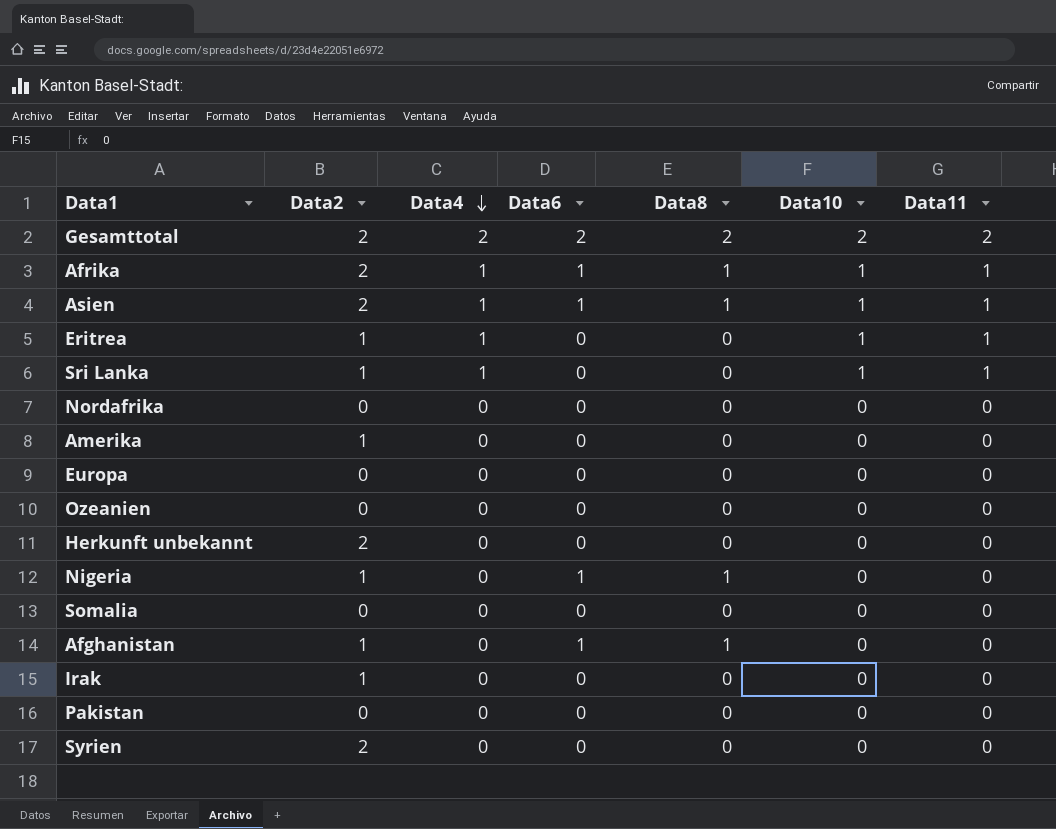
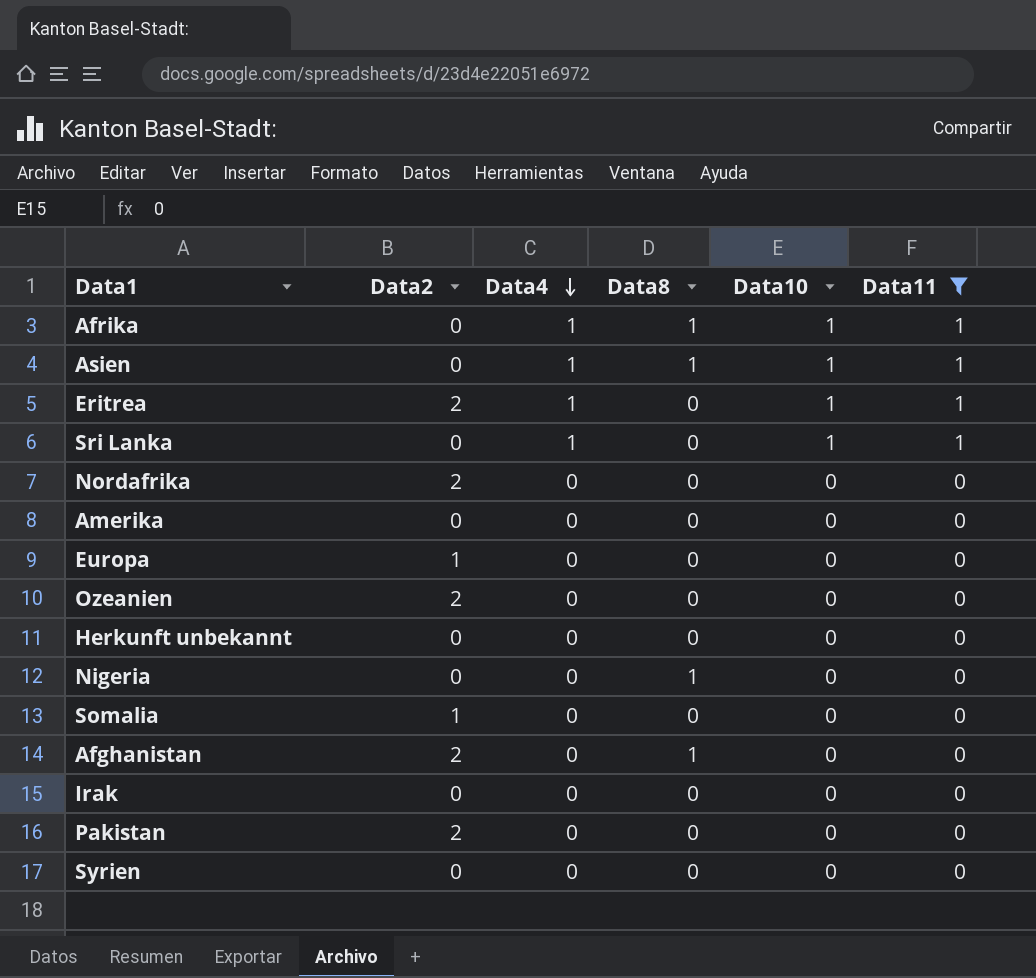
filter: none -> Data11 != 2
column Data6 | position: 4 -> none
Afrika | Data2: 2 -> 0
Asien | Data2: 2 -> 0
Eritrea | Data2: 1 -> 2
Sri Lanka | Data2: 1 -> 0
Nordafrika | Data2: 0 -> 2
Amerika | Data2: 1 -> 0
Europa | Data2: 0 -> 1
Ozeanien | Data2: 0 -> 2
Herkunft unbekannt | Data2: 2 -> 0
Nigeria | Data2: 1 -> 0
Somalia | Data2: 0 -> 1
Afghanistan | Data2: 1 -> 2
Irak | Data2: 1 -> 0
Pakistan | Data2: 0 -> 2
Syrien | Data2: 2 -> 0

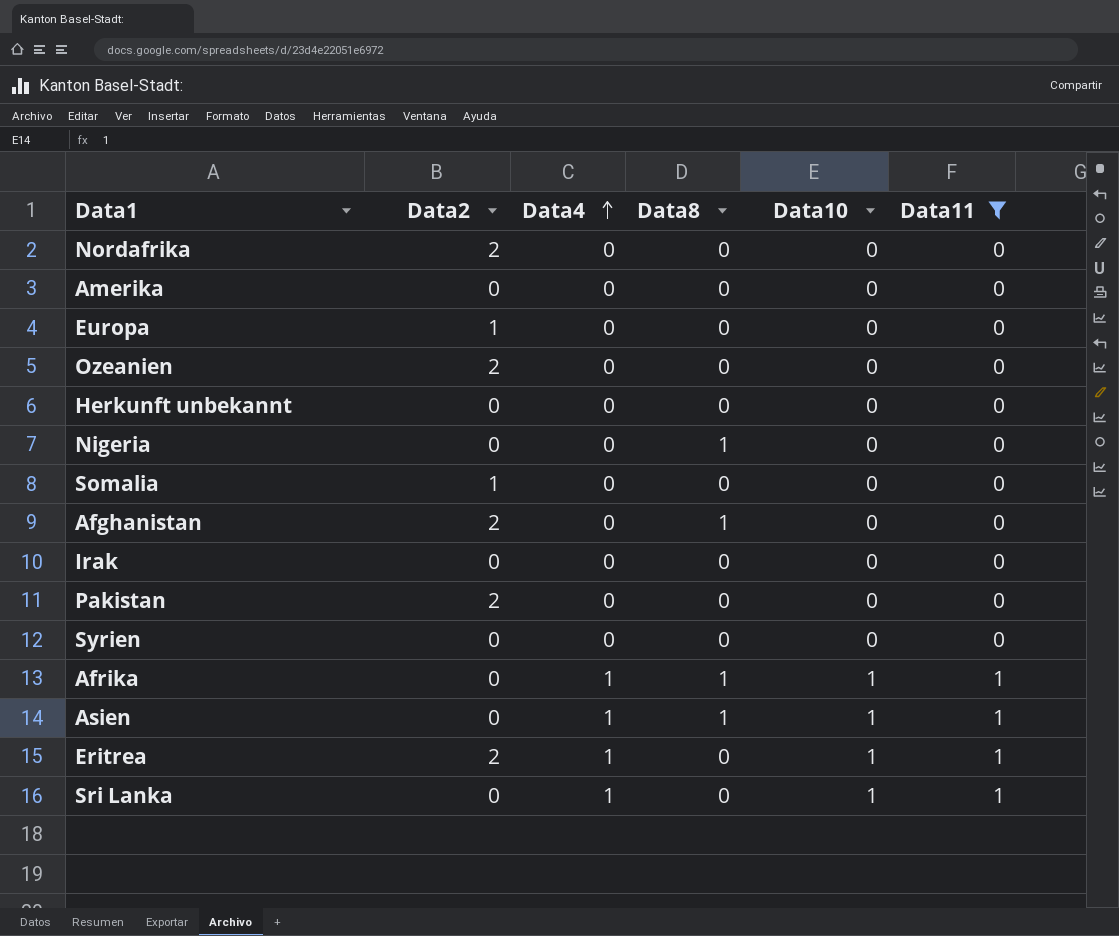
row order: Data4 descending -> Data4 ascending

